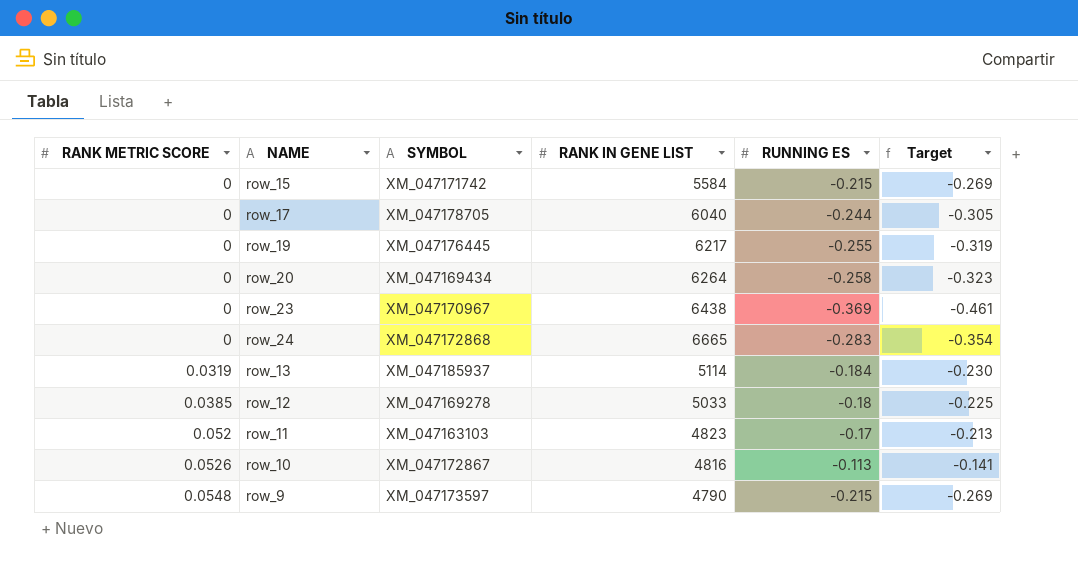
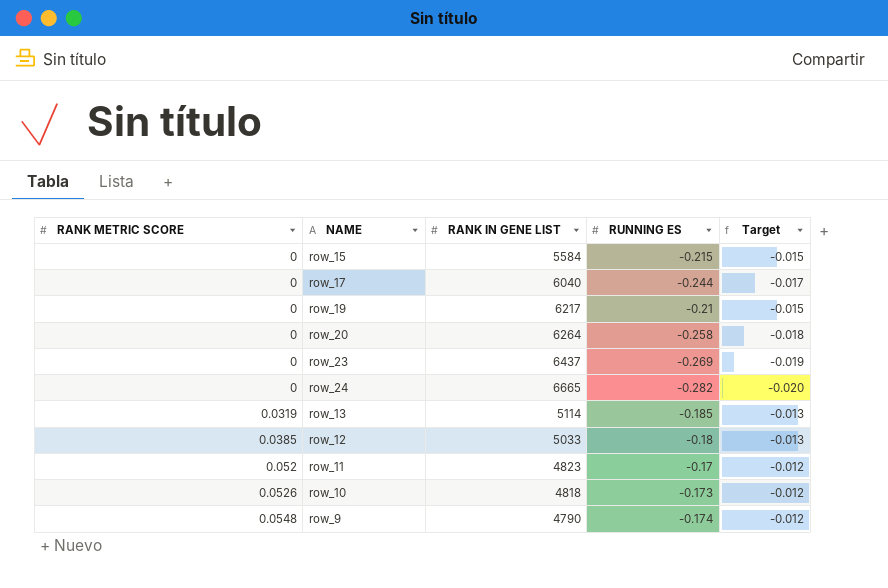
column SYMBOL | position: 3 -> none
column Target | formula: [RUNNING ES] * 1.25 -> [RUNNING ES] * 0.07
row_19 | RUNNING ES: -0.255 -> -0.21
row_23 | RANK IN GENE LIST: 6438 -> 6437
row_23 | RUNNING ES: -0.369 -> -0.269
row_24 | RUNNING ES: -0.283 -> -0.282
row_13 | RUNNING ES: -0.184 -> -0.185
row_10 | RANK IN GENE LIST: 4816 -> 4818
row_10 | RUNNING ES: -0.113 -> -0.173
row_9 | RUNNING ES: -0.215 -> -0.174

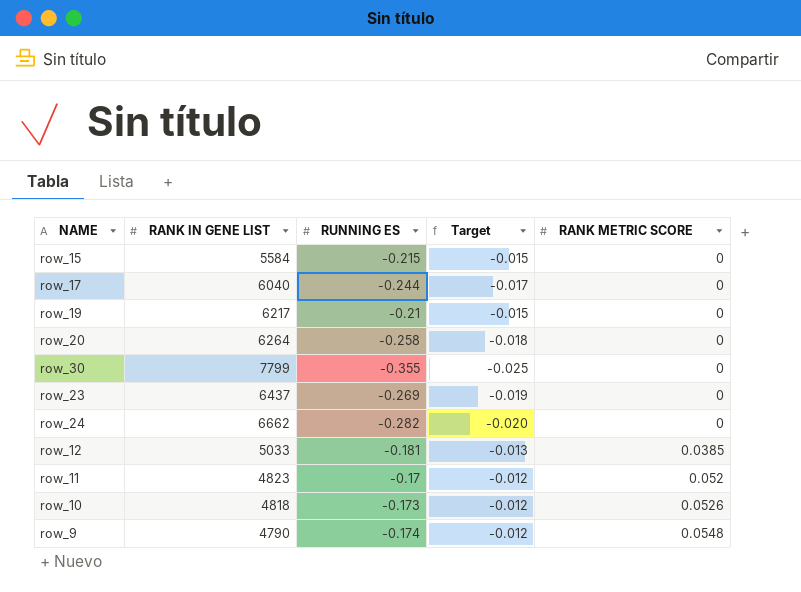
column RANK METRIC SCORE | position: 1 -> 5
row row_13: 0.0319 | 5114 | -0.185 | -0.013 -> none
row row_30: none -> 7799 | -0.355 | -0.025 | 0
row_24 | RANK IN GENE LIST: 6665 -> 6662
row_12 | RUNNING ES: -0.18 -> -0.181

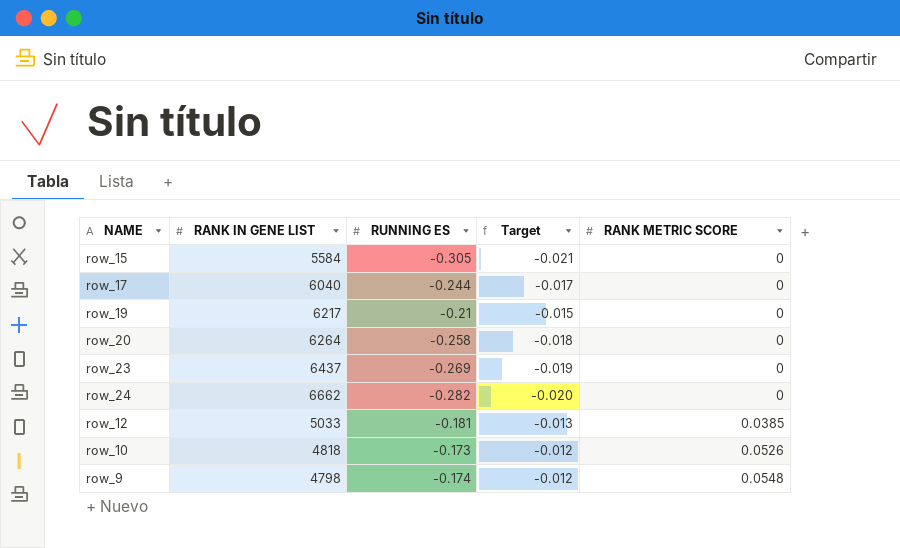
row row_30: 7799 | -0.355 | -0.025 | 0 -> none
row row_11: 4823 | -0.17 | -0.012 | 0.052 -> none
row_15 | RUNNING ES: -0.215 -> -0.305
row_15 | Target: -0.015 -> -0.021
row_9 | RANK IN GENE LIST: 4790 -> 4798

